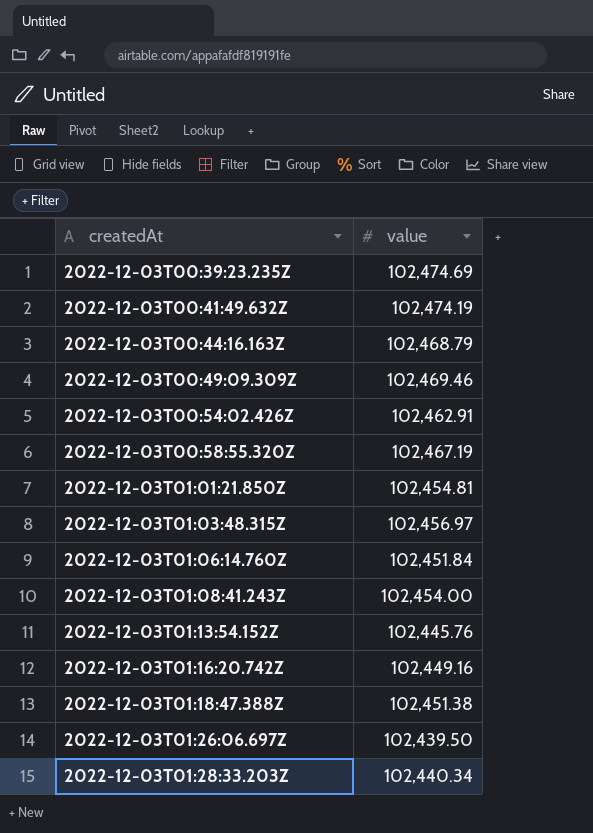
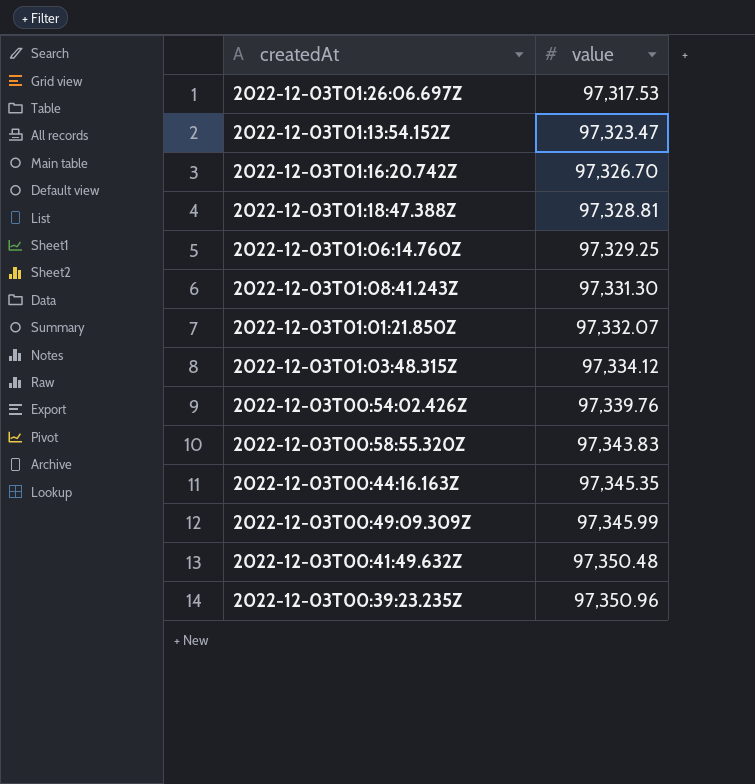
row order: createdAt ascending -> value ascending
row 2022-12-03T01:28:33.203Z: 102,440.34 -> none
2022-12-03T01:26:06.697Z | value: 102,439.50 -> 97,317.53
2022-12-03T01:13:54.152Z | value: 102,445.76 -> 97,323.47
2022-12-03T01:16:20.742Z | value: 102,449.16 -> 97,326.70
2022-12-03T01:18:47.388Z | value: 102,451.38 -> 97,328.81
2022-12-03T01:06:14.760Z | value: 102,451.84 -> 97,329.25
2022-12-03T01:08:41.243Z | value: 102,454.00 -> 97,331.30
2022-12-03T01:01:21.850Z | value: 102,454.81 -> 97,332.07
2022-12-03T01:03:48.315Z | value: 102,456.97 -> 97,334.12
2022-12-03T00:54:02.426Z | value: 102,462.91 -> 97,339.76
2022-12-03T00:58:55.320Z | value: 102,467.19 -> 97,343.83
2022-12-03T00:44:16.163Z | value: 102,468.79 -> 97,345.35
2022-12-03T00:49:09.309Z | value: 102,469.46 -> 97,345.99
2022-12-03T00:41:49.632Z | value: 102,474.19 -> 97,350.48
2022-12-03T00:39:23.235Z | value: 102,474.69 -> 97,350.96

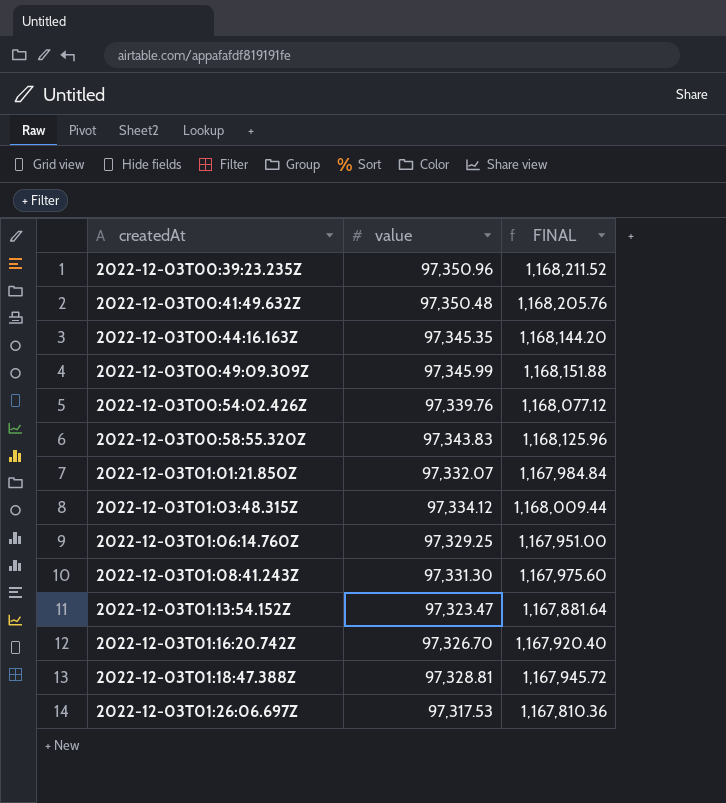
row order: value ascending -> createdAt ascending
column FINAL | formula: none -> [value] * 12

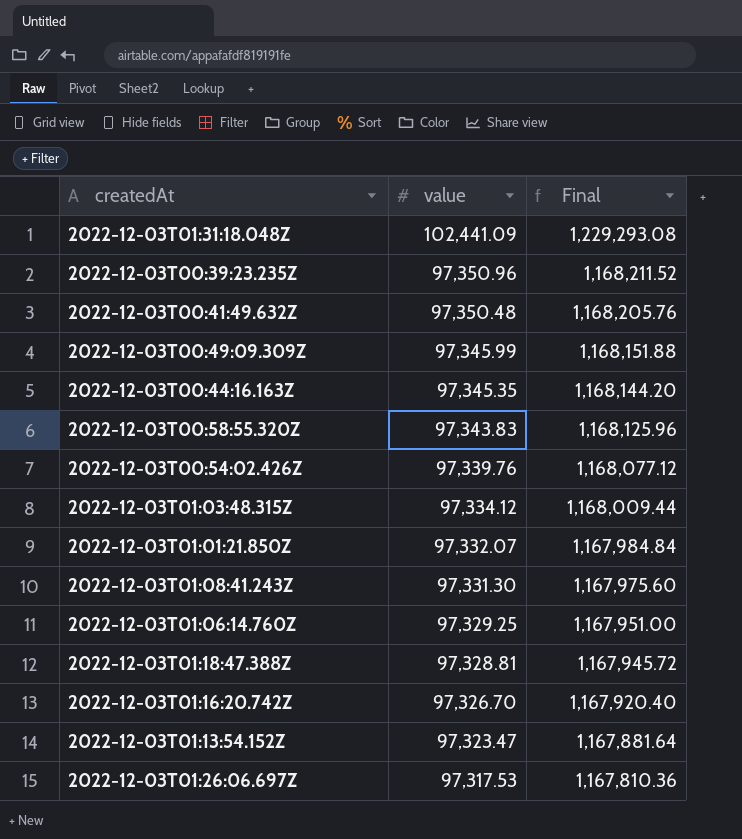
row order: createdAt ascending -> value descending
column name: FINAL -> Final
row 2022-12-03T01:31:18.048Z: none -> 102,441.09 | 1,229,293.08

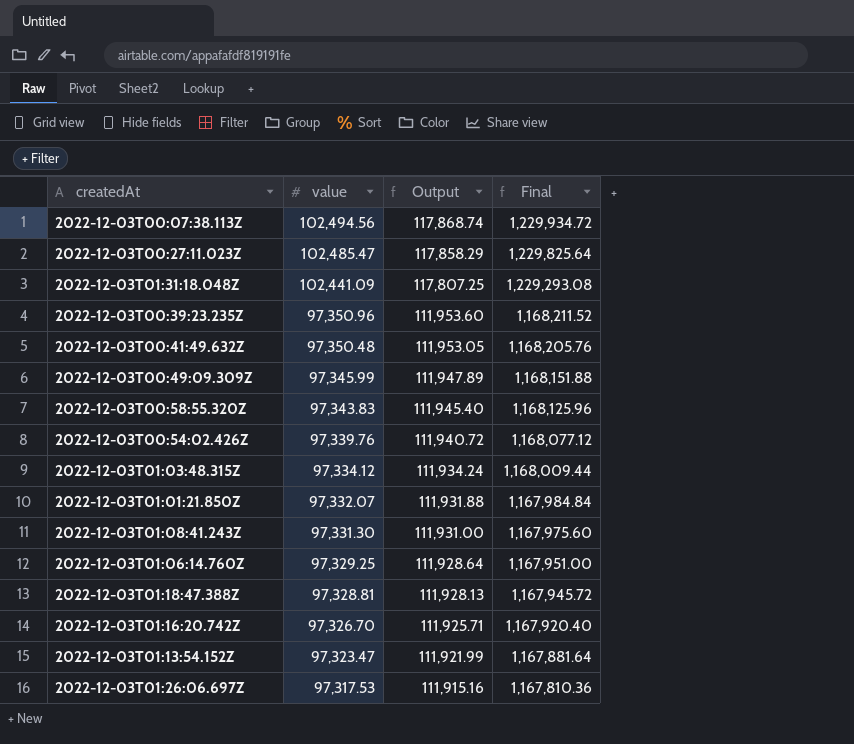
column Output | formula: none -> [value] * 1.15
row 2022-12-03T00:44:16.163Z: 97,345.35 | 1,168,144.20 -> none
row 2022-12-03T00:07:38.113Z: none -> 102,494.56 | 117,868.74 | 1,229,934.72
row 2022-12-03T00:27:11.023Z: none -> 102,485.47 | 117,858.29 | 1,229,825.64

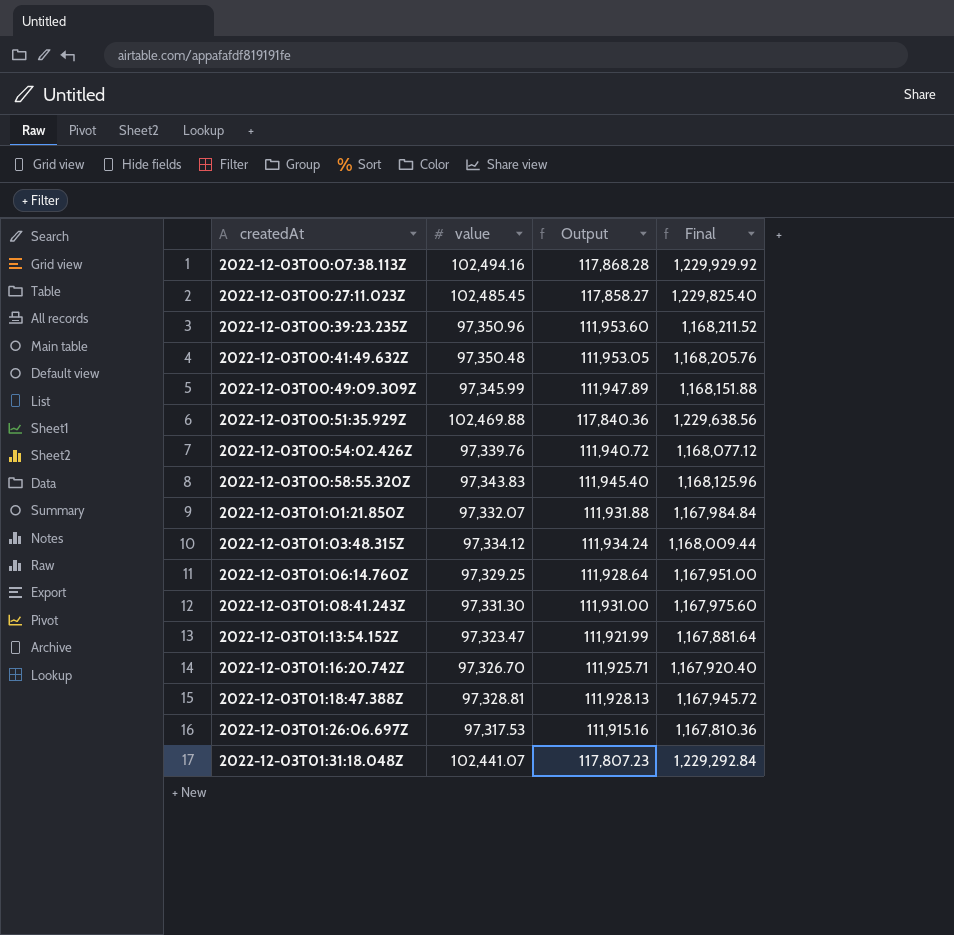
row order: value descending -> createdAt ascending
2022-12-03T00:07:38.113Z | value: 102,494.56 -> 102,494.16
2022-12-03T00:07:38.113Z | Output: 117,868.74 -> 117,868.28
2022-12-03T00:07:38.113Z | Final: 1,229,934.72 -> 1,229,929.92
2022-12-03T00:27:11.023Z | value: 102,485.47 -> 102,485.45
2022-12-03T00:27:11.023Z | Output: 117,858.29 -> 117,858.27
2022-12-03T00:27:11.023Z | Final: 1,229,825.64 -> 1,229,825.40
row 2022-12-03T00:51:35.929Z: none -> 102,469.88 | 117,840.36 | 1,229,638.56
2022-12-03T01:31:18.048Z | value: 102,441.09 -> 102,441.07
2022-12-03T01:31:18.048Z | Output: 117,807.25 -> 117,807.23
2022-12-03T01:31:18.048Z | Final: 1,229,293.08 -> 1,229,292.84

